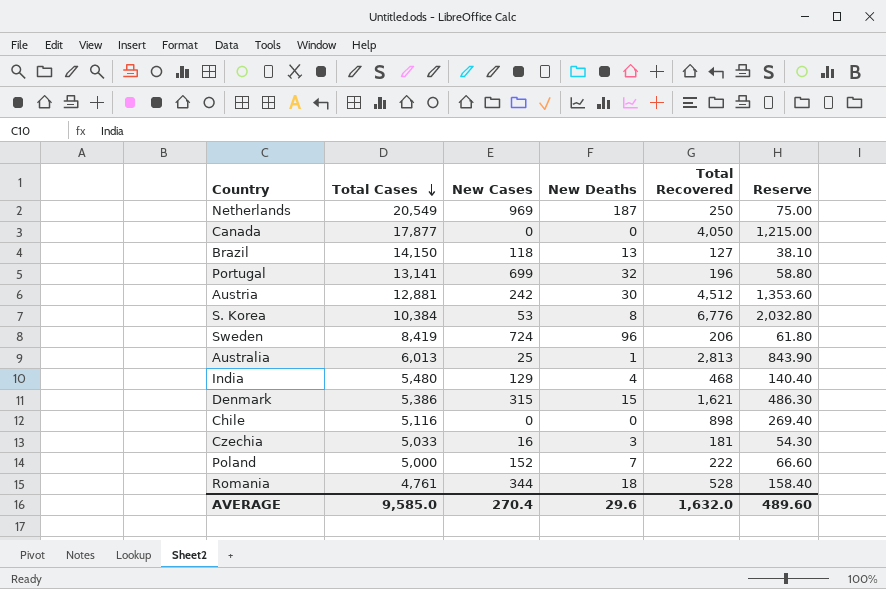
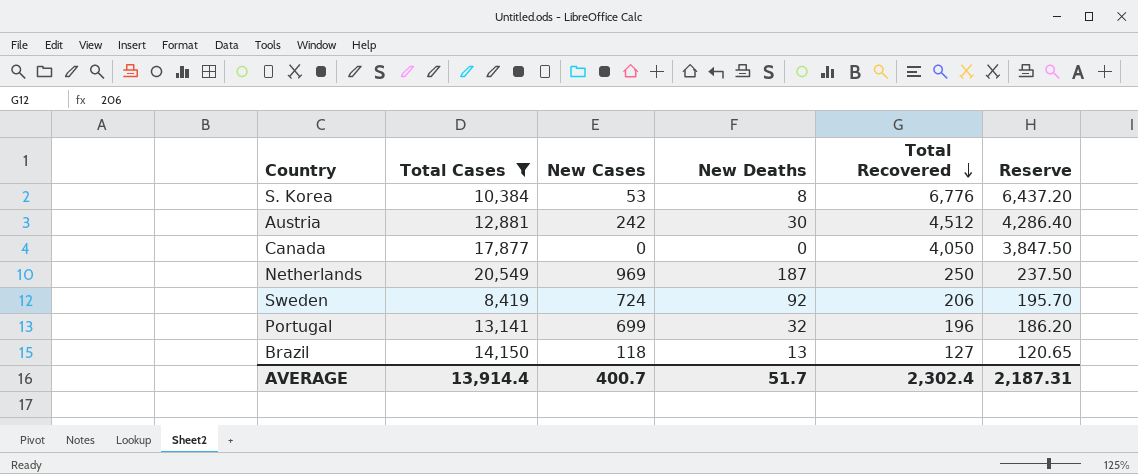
filter: none -> Total Cases >= 8,419
row order: Total Cases descending -> Total Recovered descending
column Reserve | formula: [Total Recovered] * 0.3 -> [Total Recovered] * 0.95
Sweden | New Deaths: 96 -> 92
AVERAGE | Total Cases: 9,585.0 -> 13,914.4
AVERAGE | New Cases: 270.4 -> 400.7
AVERAGE | New Deaths: 29.6 -> 51.7
AVERAGE | Total Recovered: 1,632.0 -> 2,302.4
AVERAGE | Reserve: 489.60 -> 2,187.31

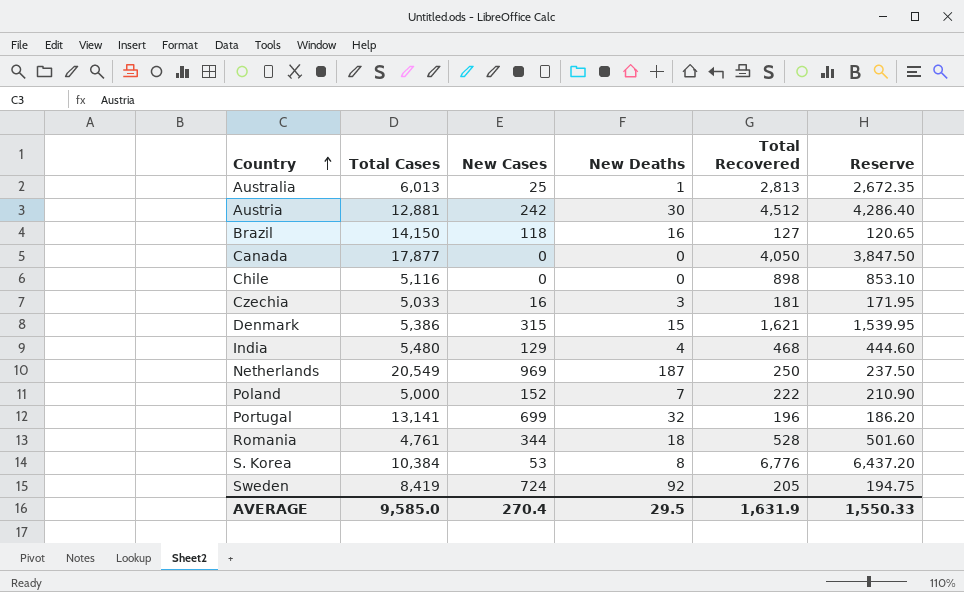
filter: Total Cases >= 8,419 -> none
row order: Total Recovered descending -> Country ascending
Brazil | New Deaths: 13 -> 16
Sweden | Total Recovered: 206 -> 205
Sweden | Reserve: 195.70 -> 194.75
AVERAGE | Total Cases: 13,914.4 -> 9,585.0
AVERAGE | New Cases: 400.7 -> 270.4
AVERAGE | New Deaths: 51.7 -> 29.5
AVERAGE | Total Recovered: 2,302.4 -> 1,631.9
AVERAGE | Reserve: 2,187.31 -> 1,550.33

